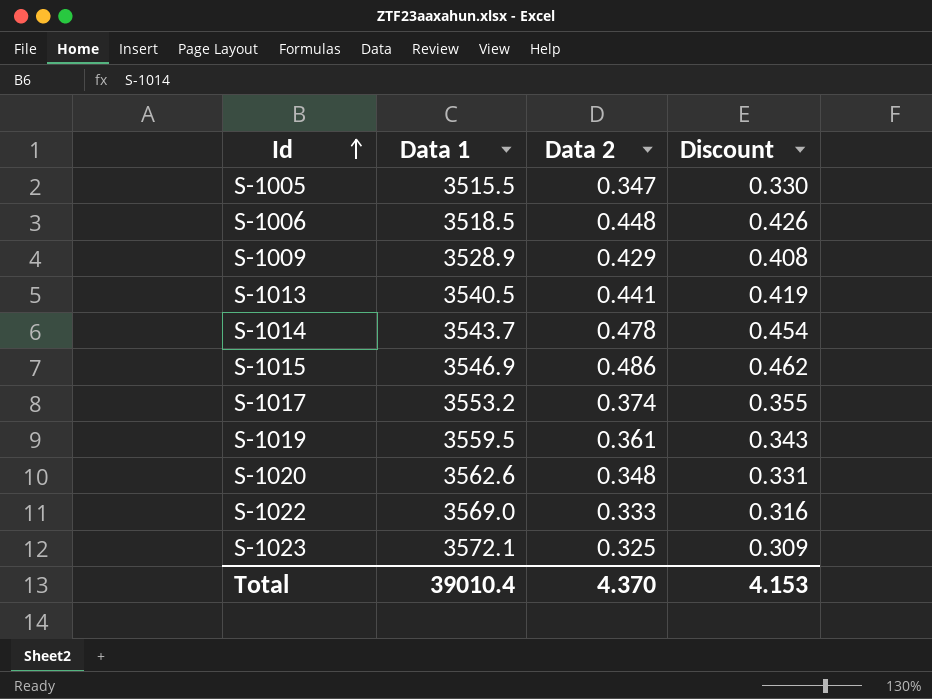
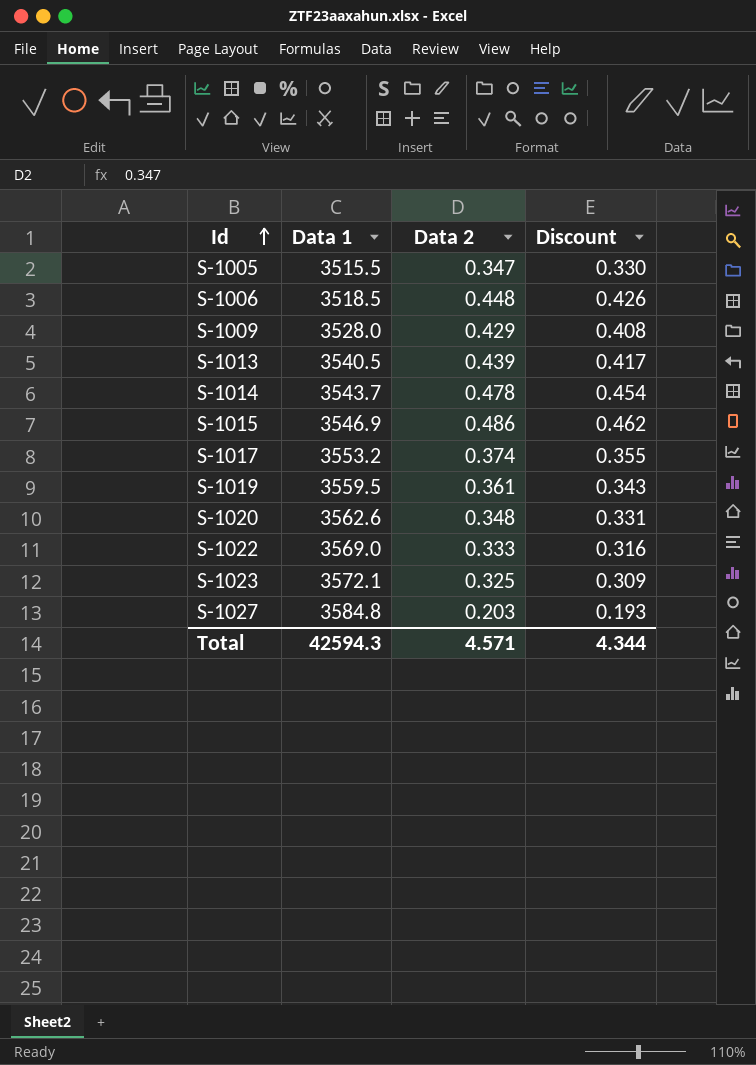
S-1009 | Data 1: 3528.9 -> 3528.0
S-1013 | Data 2: 0.441 -> 0.439
S-1013 | Discount: 0.419 -> 0.417
row S-1027: none -> 3584.8 | 0.203 | 0.193
Total | Data 1: 39010.4 -> 42594.3
Total | Data 2: 4.370 -> 4.571
Total | Discount: 4.153 -> 4.344

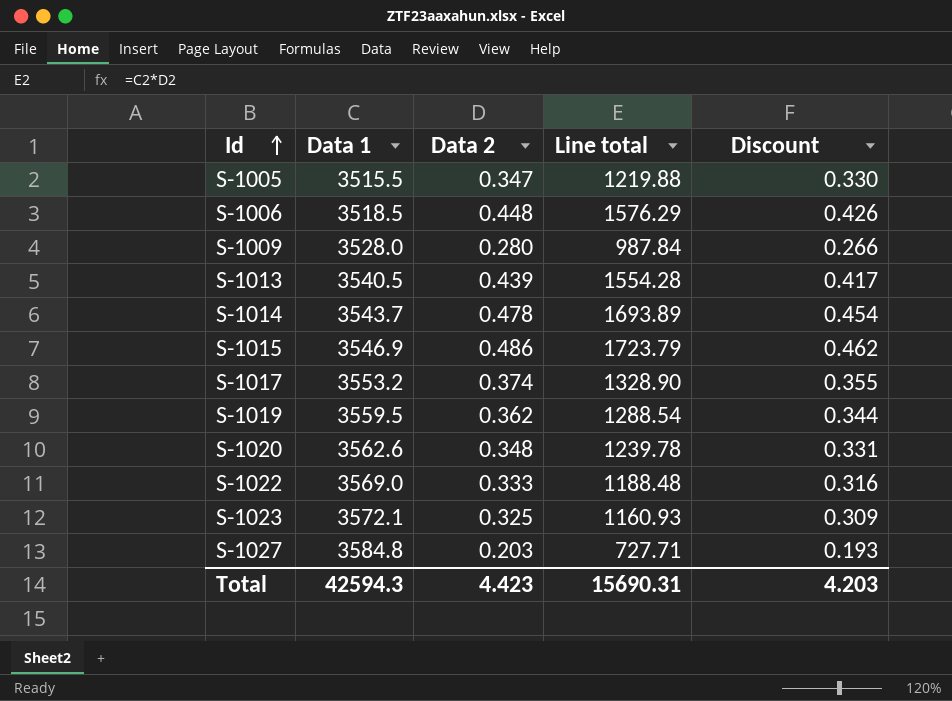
column Line total | formula: none -> [Data 1] * [Data 2]
S-1009 | Data 2: 0.429 -> 0.280
S-1009 | Discount: 0.408 -> 0.266
S-1019 | Data 2: 0.361 -> 0.362
S-1019 | Discount: 0.343 -> 0.344
Total | Data 2: 4.571 -> 4.423
Total | Discount: 4.344 -> 4.203

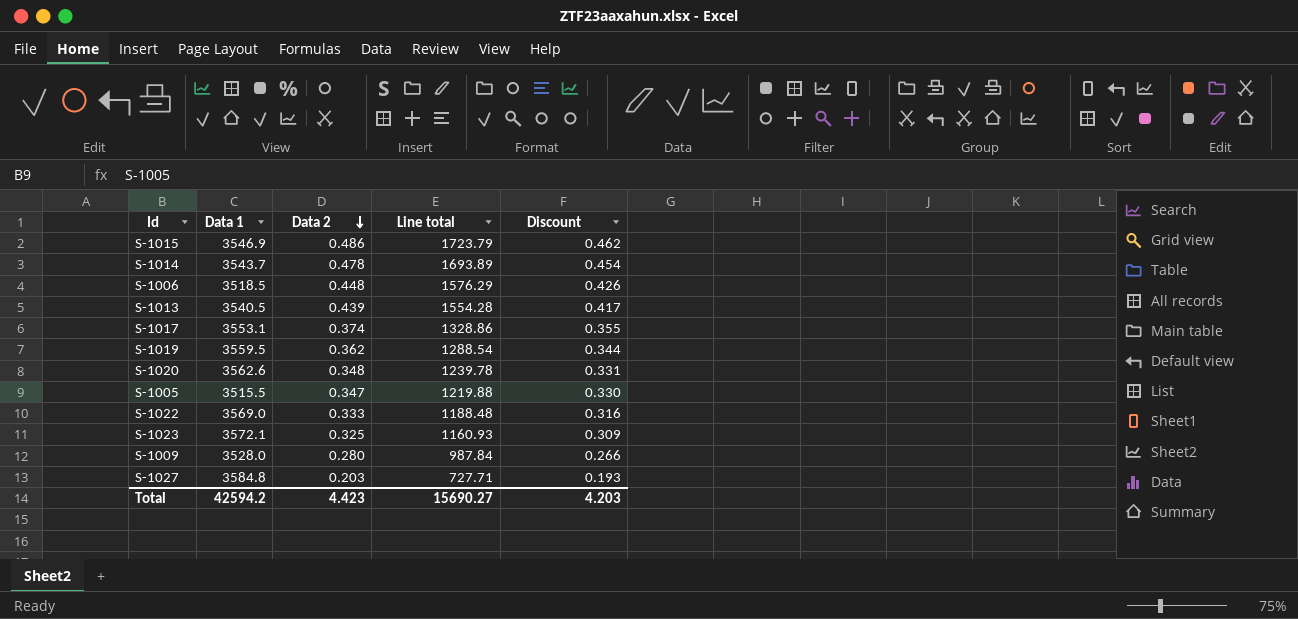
row order: Id ascending -> Data 2 descending
S-1017 | Data 1: 3553.2 -> 3553.1
S-1017 | Line total: 1328.90 -> 1328.86
Total | Data 1: 42594.3 -> 42594.2
Total | Line total: 15690.31 -> 15690.27

